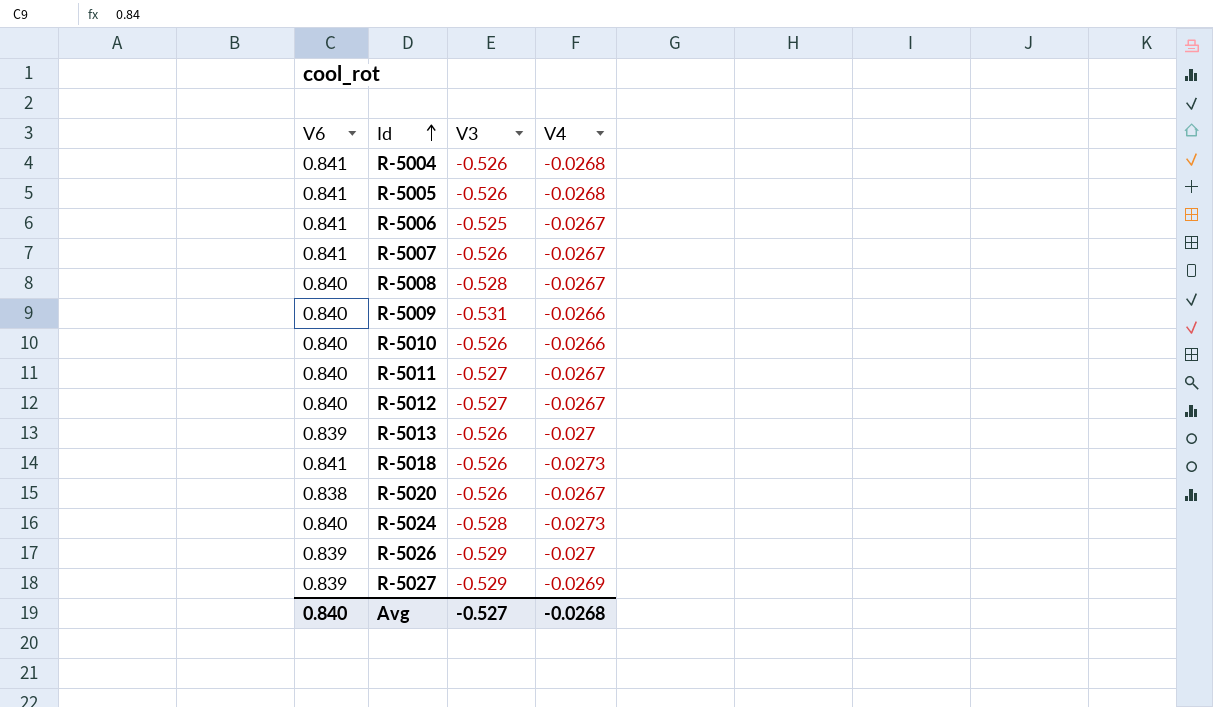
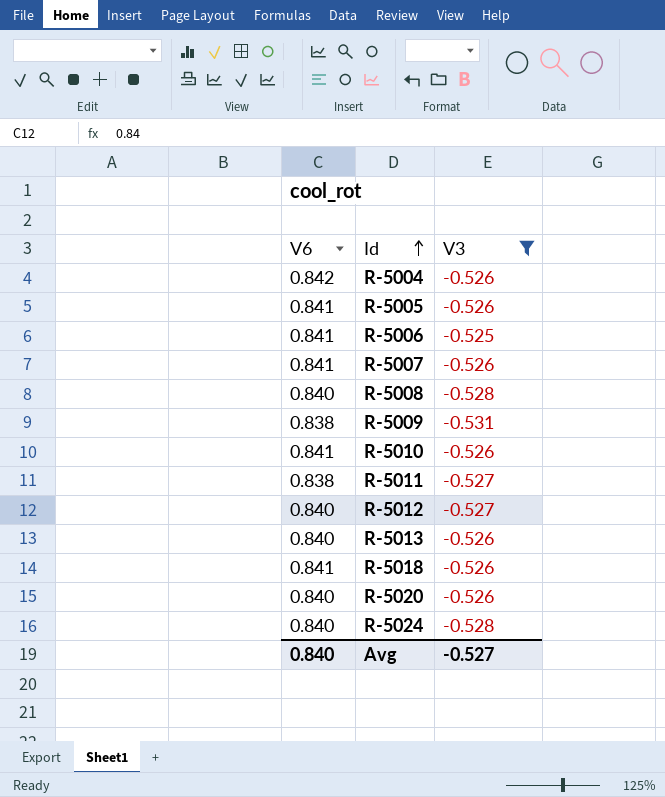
filter: none -> V3 != -0.529
column V4 | position: 4 -> none
R-5004 | V6: 0.841 -> 0.842
R-5009 | V6: 0.840 -> 0.838
R-5010 | V6: 0.840 -> 0.841
R-5011 | V6: 0.840 -> 0.838
R-5013 | V6: 0.839 -> 0.840
R-5020 | V6: 0.838 -> 0.840

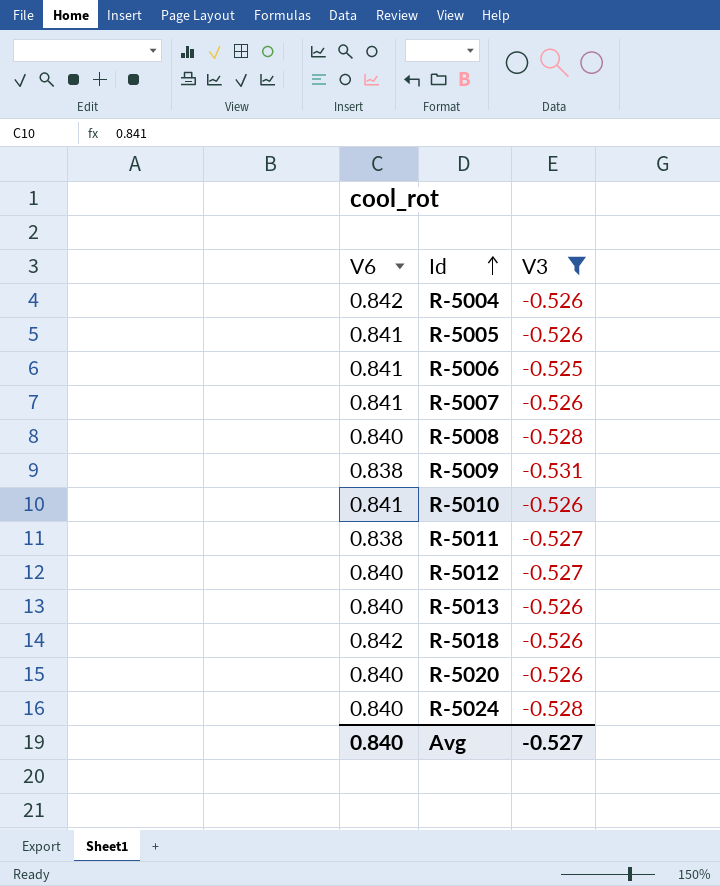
R-5018 | V6: 0.841 -> 0.842

